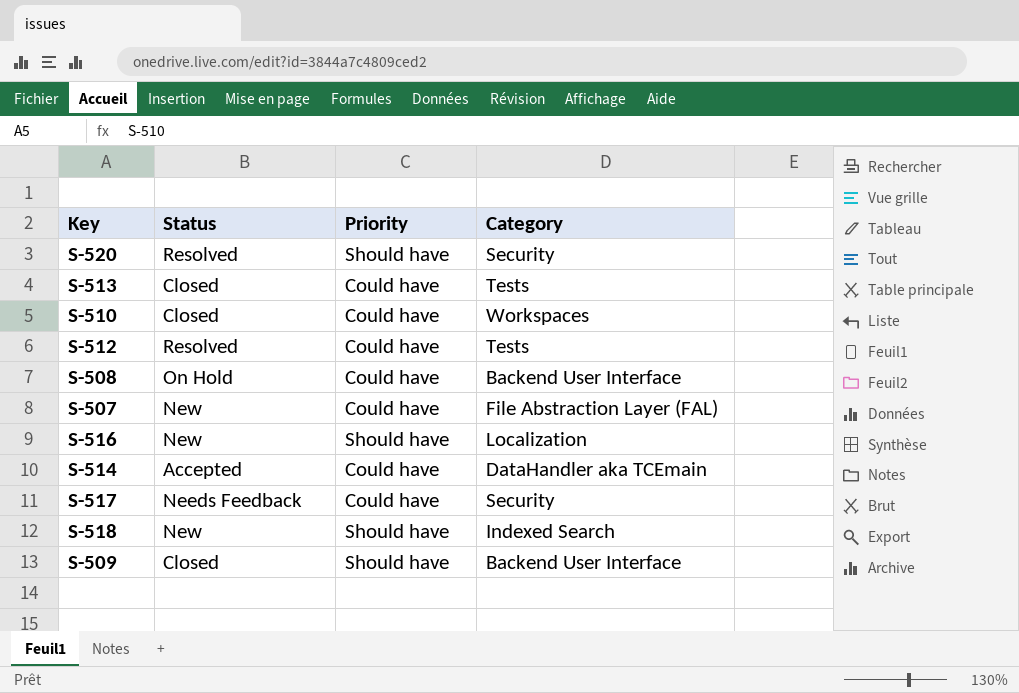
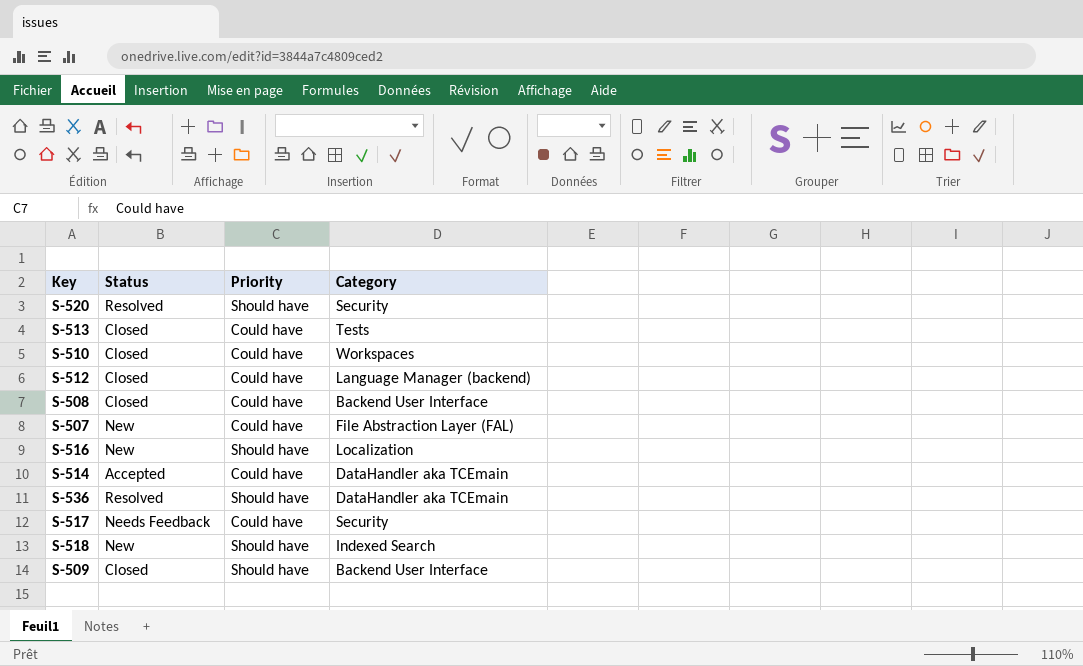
S-512 | Status: Resolved -> Closed
S-512 | Category: Tests -> Language Manager (backend)
S-508 | Status: On Hold -> Closed
row S-536: none -> Resolved | Should have | DataHandler aka TCEmain

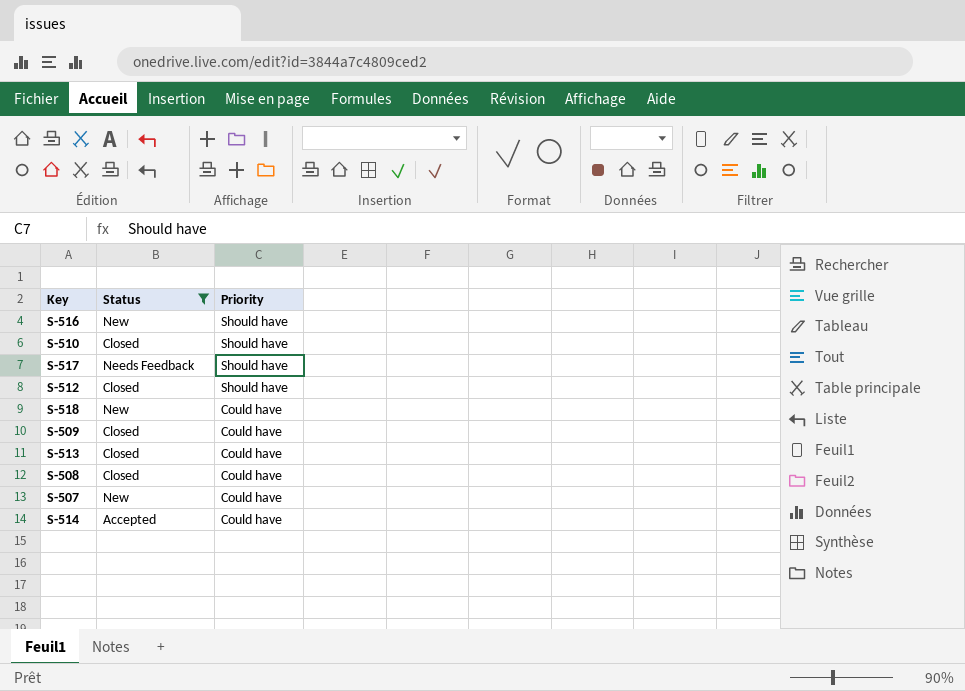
filter: none -> Status != Resolved
row order: none -> Priority descending
column Category | position: 4 -> none
S-510 | Priority: Could have -> Should have
S-517 | Priority: Could have -> Should have
S-512 | Priority: Could have -> Should have
S-518 | Priority: Should have -> Could have
S-509 | Priority: Should have -> Could have

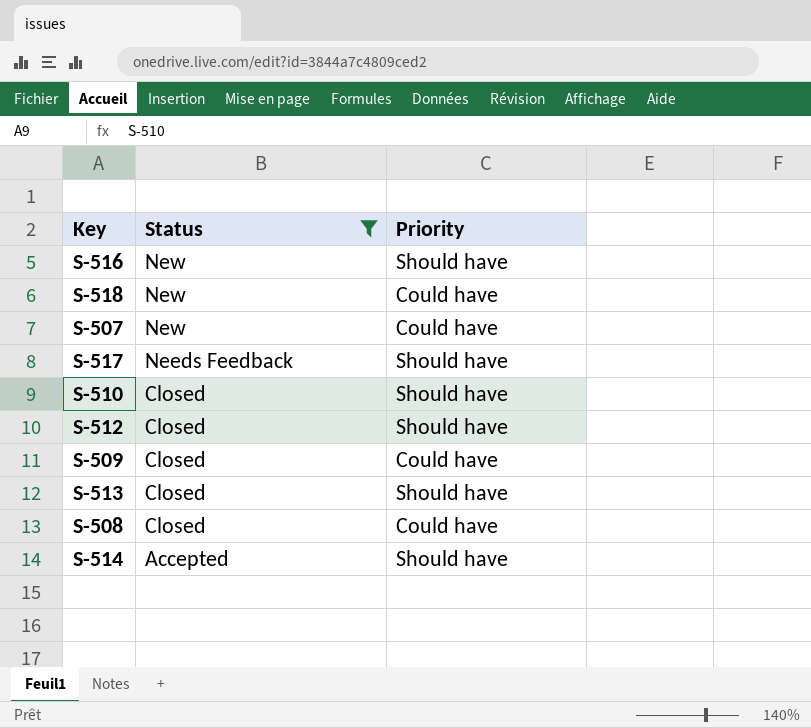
row order: Priority descending -> Status descending
S-513 | Priority: Could have -> Should have
S-514 | Priority: Could have -> Should have

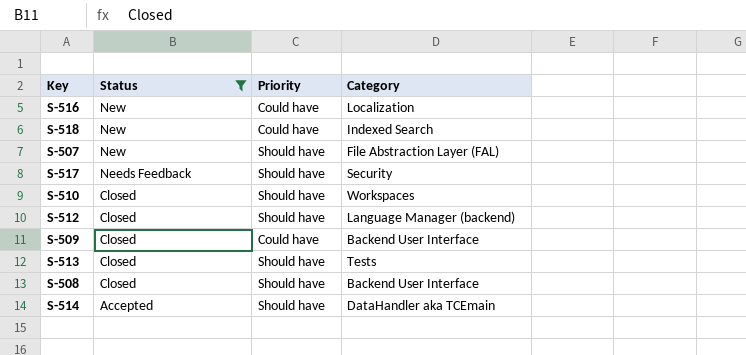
column Category | position: none -> 4
S-516 | Priority: Should have -> Could have
S-507 | Priority: Could have -> Should have
S-508 | Priority: Could have -> Should have

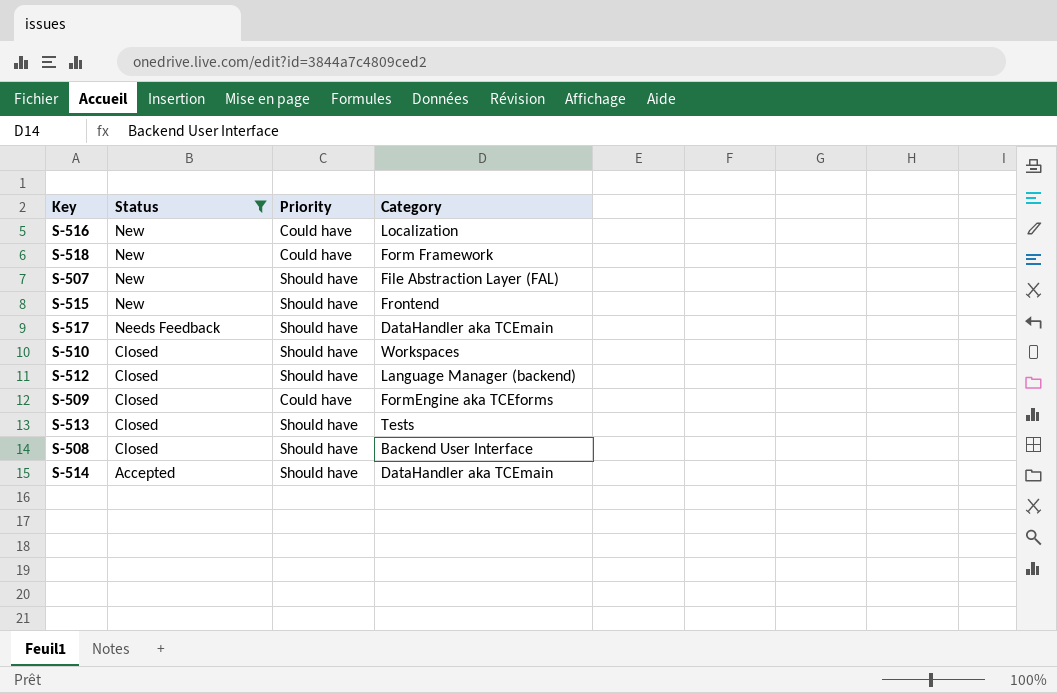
S-518 | Category: Indexed Search -> Form Framework
row S-515: none -> New | Should have | Frontend
S-517 | Category: Security -> DataHandler aka TCEmain
S-509 | Category: Backend User Interface -> FormEngine aka TCEforms

